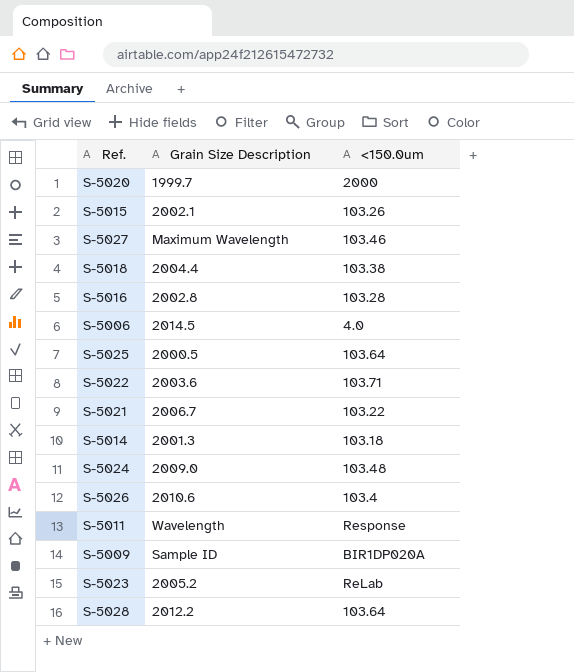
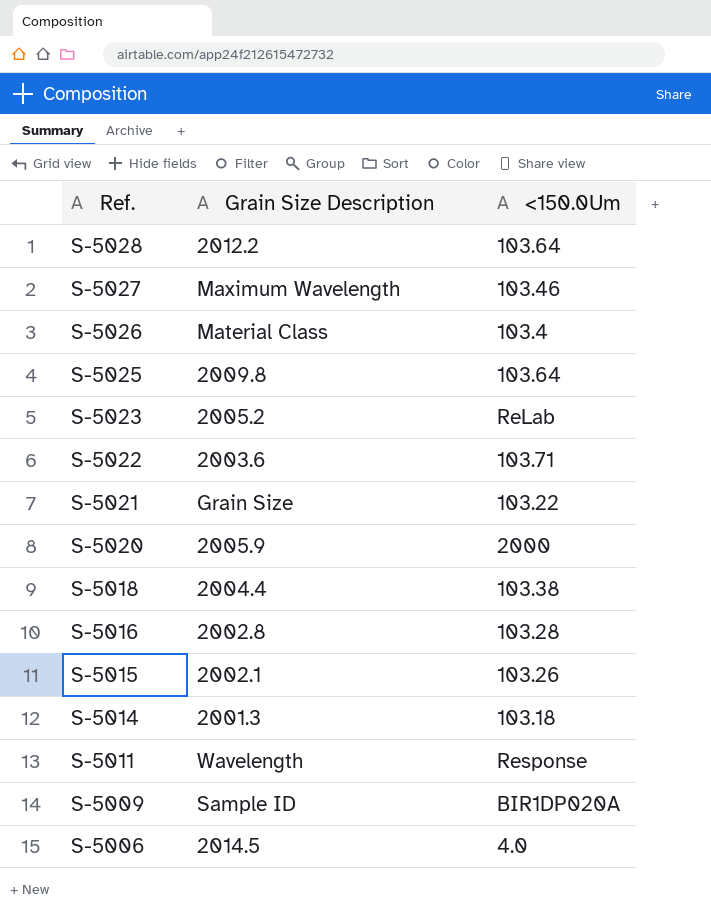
row order: none -> Ref. descending
column name: <150.0um -> <150.0Um
row S-5024: 2009.0 | 103.48 -> none
S-5026 | Grain Size Description: 2010.6 -> Material Class
S-5025 | Grain Size Description: 2000.5 -> 2009.8
S-5021 | Grain Size Description: 2006.7 -> Grain Size
S-5020 | Grain Size Description: 1999.7 -> 2005.9

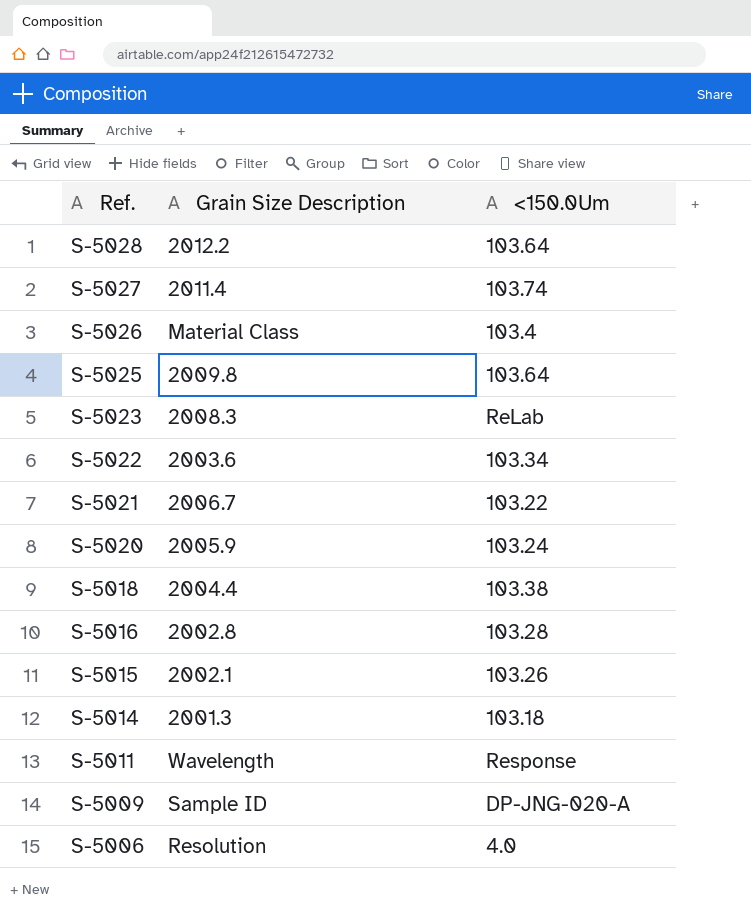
S-5027 | Grain Size Description: Maximum Wavelength -> 2011.4
S-5027 | <150.0Um: 103.46 -> 103.74
S-5023 | Grain Size Description: 2005.2 -> 2008.3
S-5022 | <150.0Um: 103.71 -> 103.34
S-5021 | Grain Size Description: Grain Size -> 2006.7
S-5020 | <150.0Um: 2000 -> 103.24
S-5009 | <150.0Um: BIR1DP020A -> DP-JNG-020-A
S-5006 | Grain Size Description: 2014.5 -> Resolution

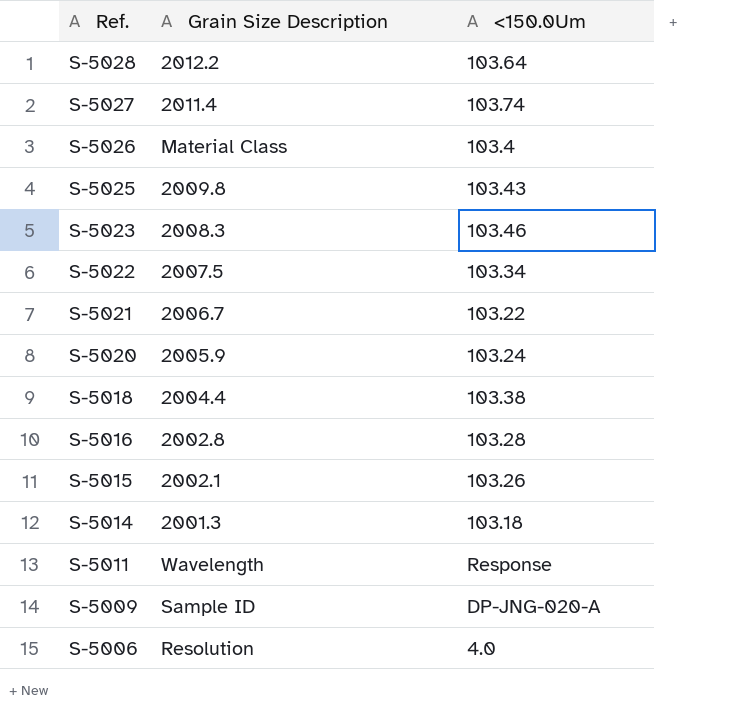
S-5025 | <150.0Um: 103.64 -> 103.43
S-5023 | <150.0Um: ReLab -> 103.46
S-5022 | Grain Size Description: 2003.6 -> 2007.5

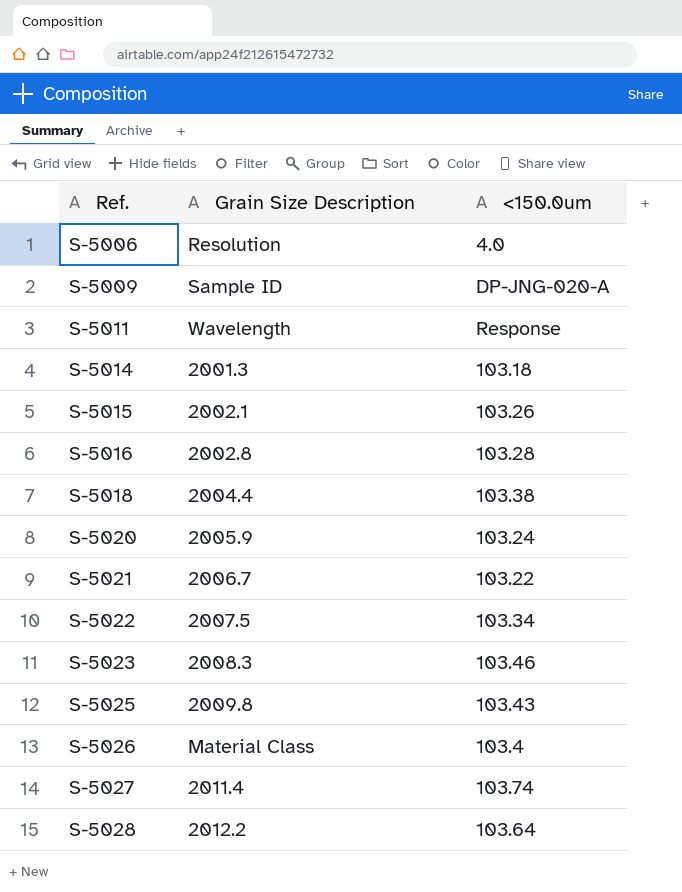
row order: Ref. descending -> Ref. ascending
column name: <150.0Um -> <150.0um

